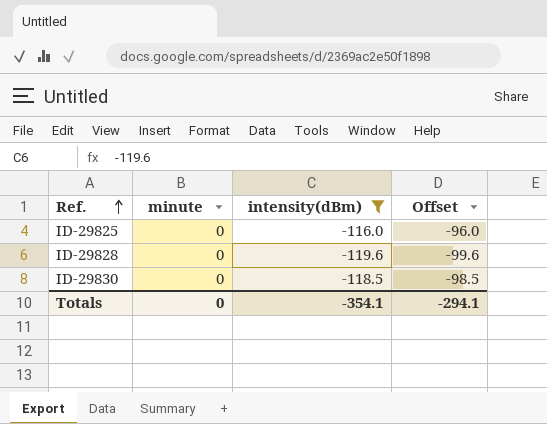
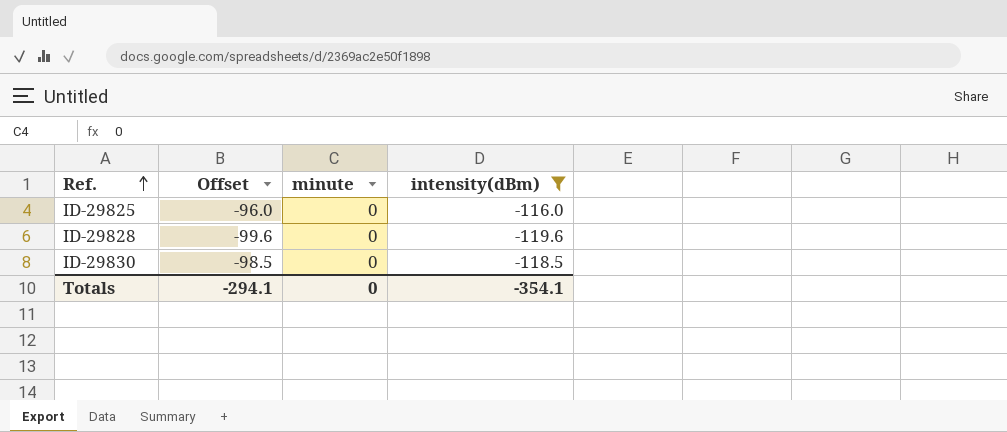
column Offset | position: 4 -> 2

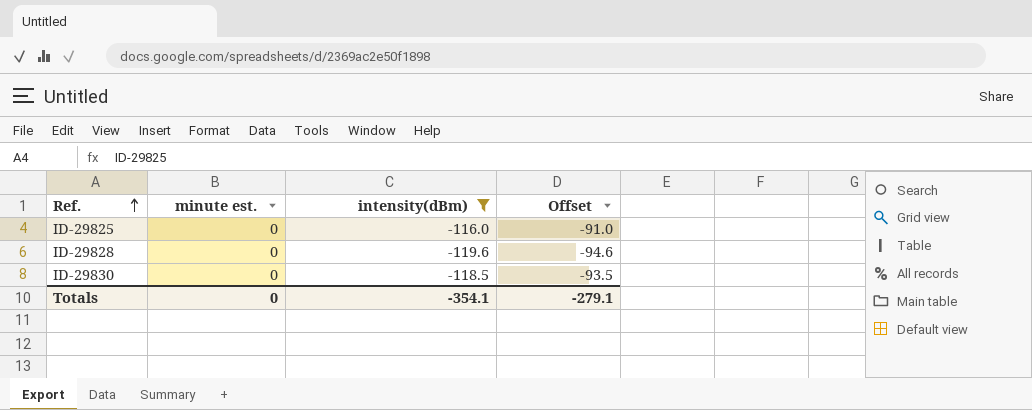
column name: minute -> minute est.
column Offset | formula: [intensity(dBm)] + 20 -> [intensity(dBm)] + 25
column Offset | position: 2 -> 4
Totals | Offset: -294.1 -> -279.1

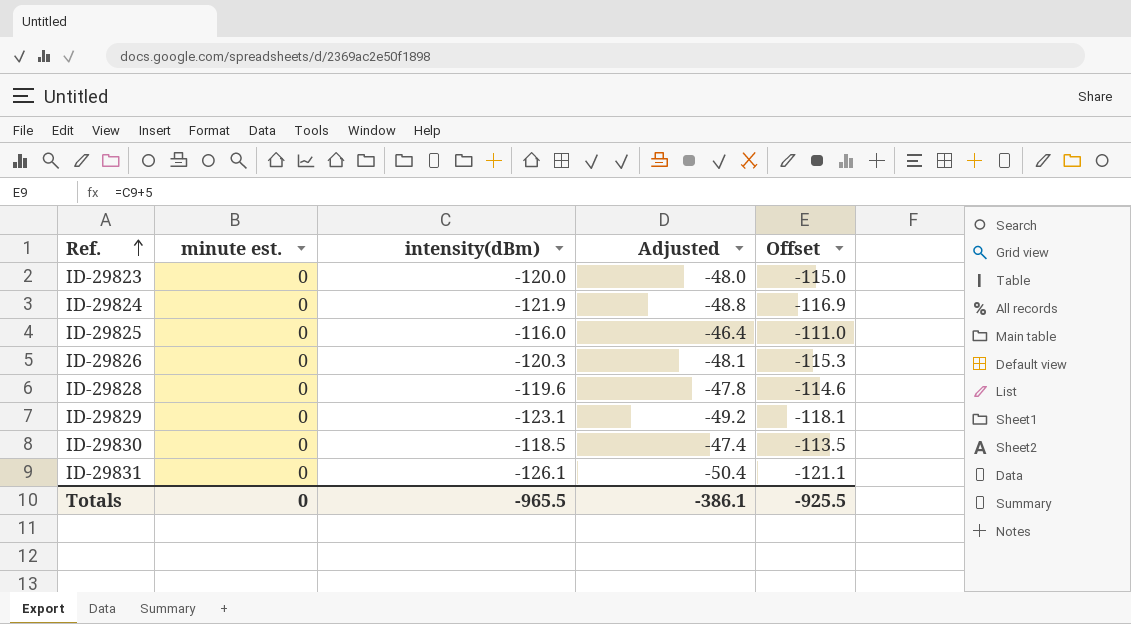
filter: intensity(dBm) >= -119.6 -> none
column Adjusted | formula: none -> [intensity(dBm)] * 0.4
column Offset | formula: [intensity(dBm)] + 25 -> [intensity(dBm)] + 5
Totals | intensity(dBm): -354.1 -> -965.5
Totals | Offset: -279.1 -> -925.5

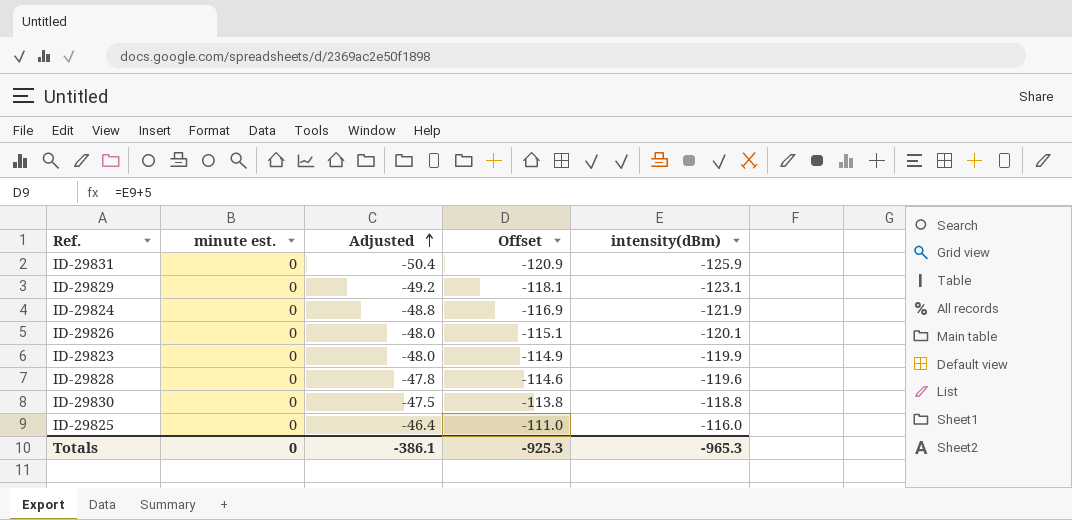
row order: Ref. ascending -> Adjusted ascending
column intensity(dBm) | position: 3 -> 5
ID-29831 | Offset: -121.1 -> -120.9
ID-29831 | intensity(dBm): -126.1 -> -125.9
ID-29826 | Adjusted: -48.1 -> -48.0
ID-29826 | Offset: -115.3 -> -115.1
ID-29826 | intensity(dBm): -120.3 -> -120.1
ID-29823 | Offset: -115.0 -> -114.9
ID-29823 | intensity(dBm): -120.0 -> -119.9
ID-29830 | Adjusted: -47.4 -> -47.5
ID-29830 | Offset: -113.5 -> -113.8
ID-29830 | intensity(dBm): -118.5 -> -118.8
Totals | Offset: -925.5 -> -925.3
Totals | intensity(dBm): -965.5 -> -965.3

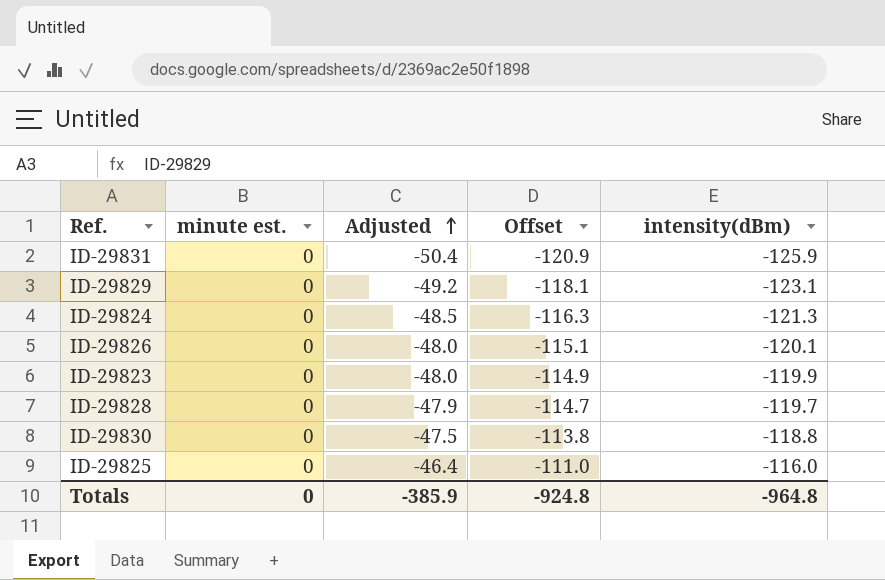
ID-29824 | Adjusted: -48.8 -> -48.5
ID-29824 | Offset: -116.9 -> -116.3
ID-29824 | intensity(dBm): -121.9 -> -121.3
ID-29828 | Adjusted: -47.8 -> -47.9
ID-29828 | Offset: -114.6 -> -114.7
ID-29828 | intensity(dBm): -119.6 -> -119.7
Totals | Adjusted: -386.1 -> -385.9
Totals | Offset: -925.3 -> -924.8
Totals | intensity(dBm): -965.3 -> -964.8

